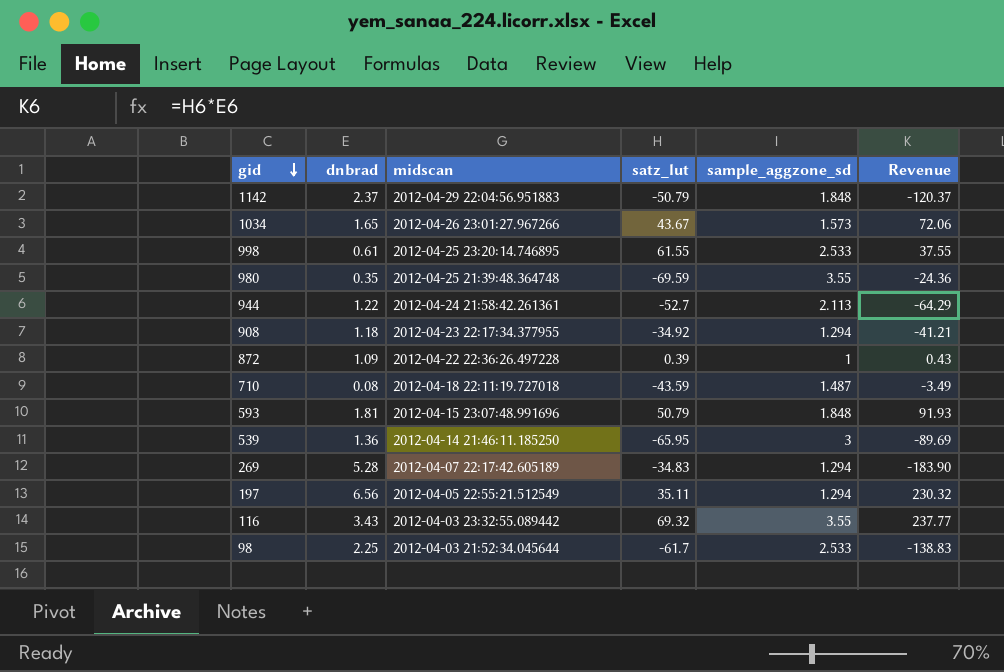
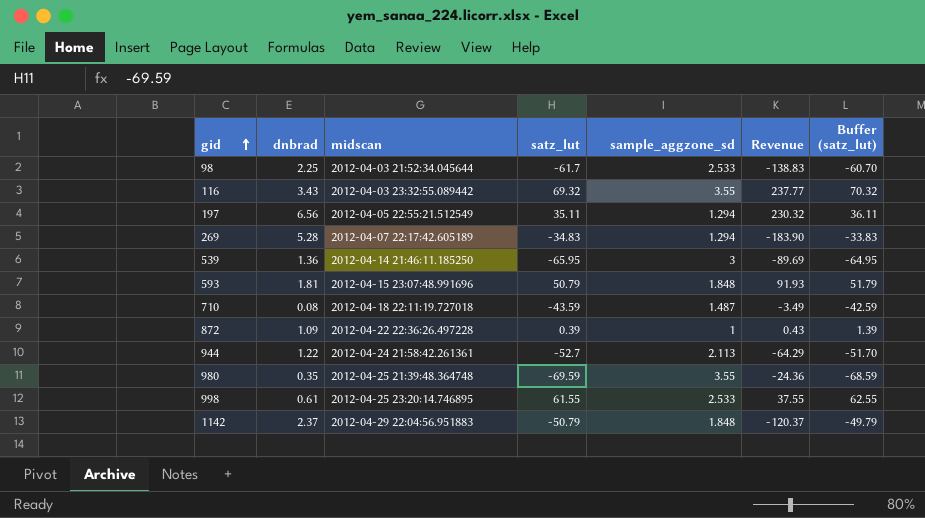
row order: gid descending -> gid ascending
column Buffer (satz_lut) | formula: none -> [satz_lut] + 1
row 1034: 1.65 | 2012-04-26 23:01:27.967266 | 43.67 | 1.573 | 72.06 -> none
row 908: 1.18 | 2012-04-23 22:17:34.377955 | -34.92 | 1.294 | -41.21 -> none

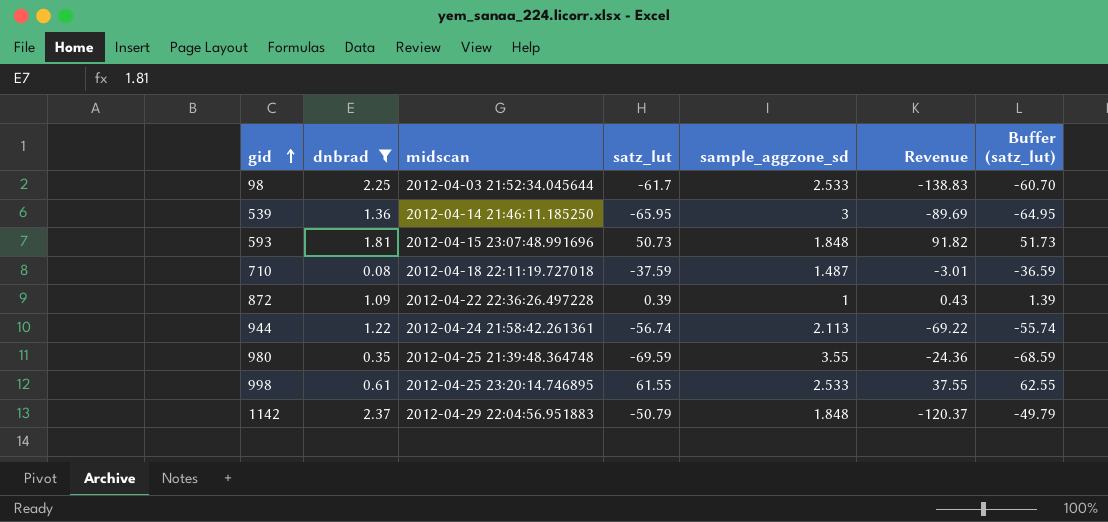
filter: none -> dnbrad <= 2.37
593 | satz_lut: 50.79 -> 50.73
593 | Revenue: 91.93 -> 91.82
593 | Buffer (satz_lut): 51.79 -> 51.73
710 | satz_lut: -43.59 -> -37.59
710 | Revenue: -3.49 -> -3.01
710 | Buffer (satz_lut): -42.59 -> -36.59
944 | satz_lut: -52.7 -> -56.74
944 | Revenue: -64.29 -> -69.22
944 | Buffer (satz_lut): -51.70 -> -55.74

